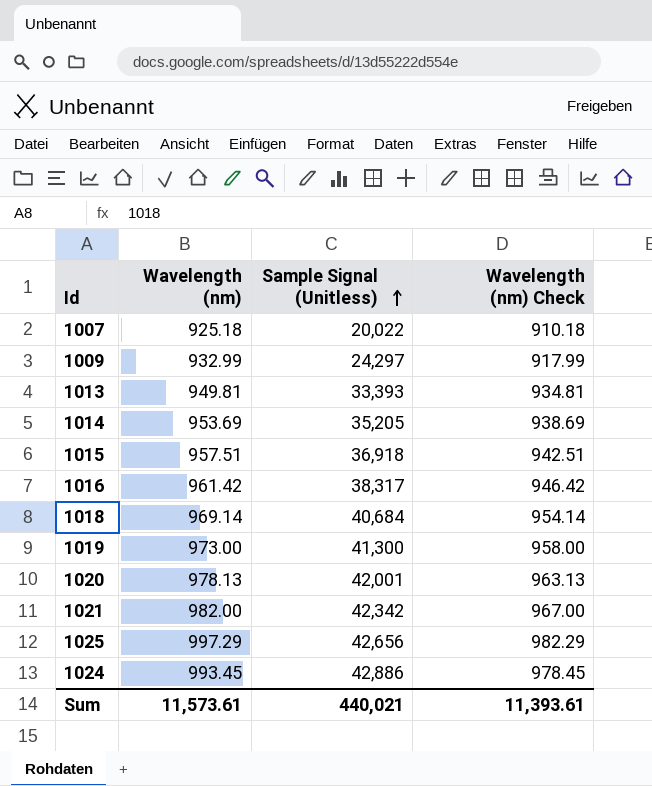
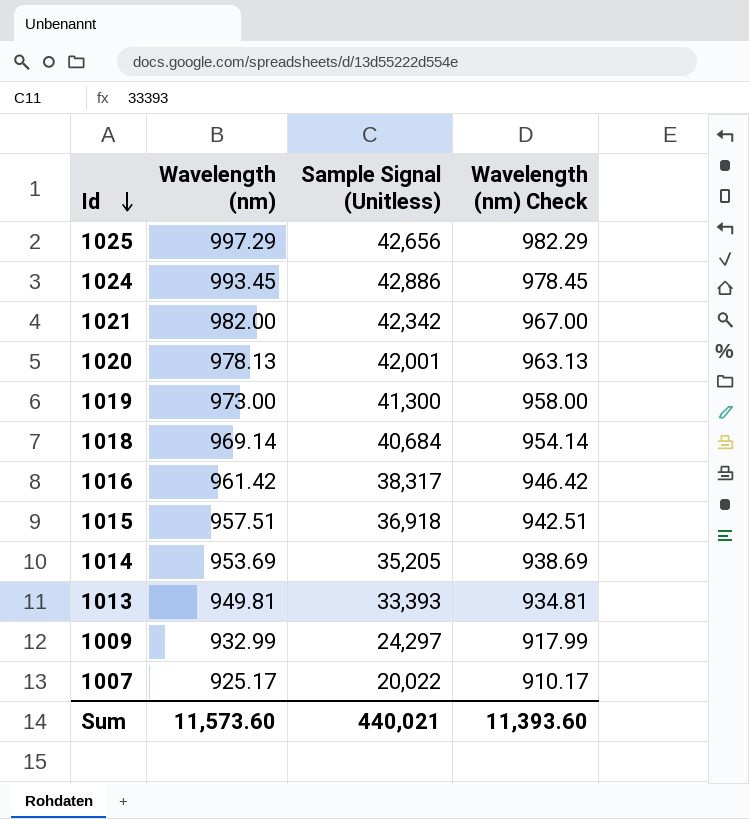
row order: Sample Signal (Unitless) ascending -> Id descending
1007 | Wavelength (nm): 925.18 -> 925.17
1007 | Wavelength (nm) Check: 910.18 -> 910.17
Sum | Wavelength (nm): 11,573.61 -> 11,573.60
Sum | Wavelength (nm) Check: 11,393.61 -> 11,393.60

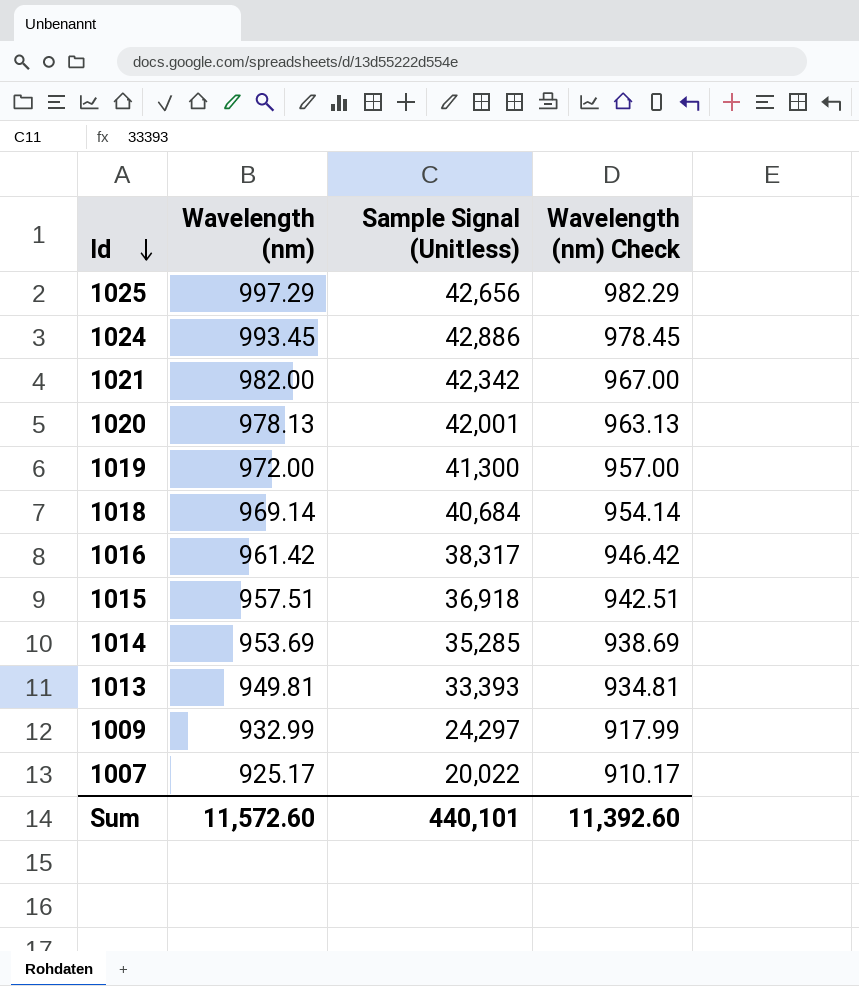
1019 | Wavelength (nm): 973.00 -> 972.00
1019 | Wavelength (nm) Check: 958.00 -> 957.00
1014 | Sample Signal (Unitless): 35,205 -> 35,285
Sum | Wavelength (nm): 11,573.60 -> 11,572.60
Sum | Sample Signal (Unitless): 440,021 -> 440,101
Sum | Wavelength (nm) Check: 11,393.60 -> 11,392.60

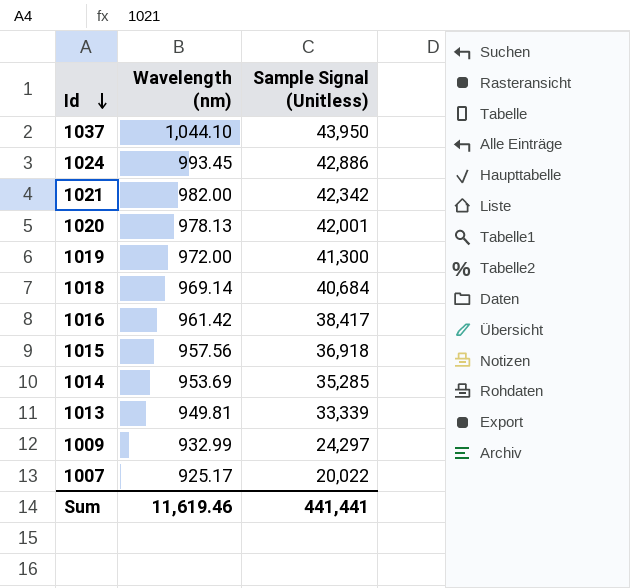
column Wavelength (nm) Check | formula: [Wavelength (nm)] - 15 -> none
row 1025: 997.29 | 42,656 | 982.29 -> none
row 1037: none -> 1,044.10 | 43,950
1016 | Sample Signal (Unitless): 38,317 -> 38,417
1015 | Wavelength (nm): 957.51 -> 957.56
1013 | Sample Signal (Unitless): 33,393 -> 33,339
Sum | Wavelength (nm): 11,572.60 -> 11,619.46
Sum | Sample Signal (Unitless): 440,101 -> 441,441

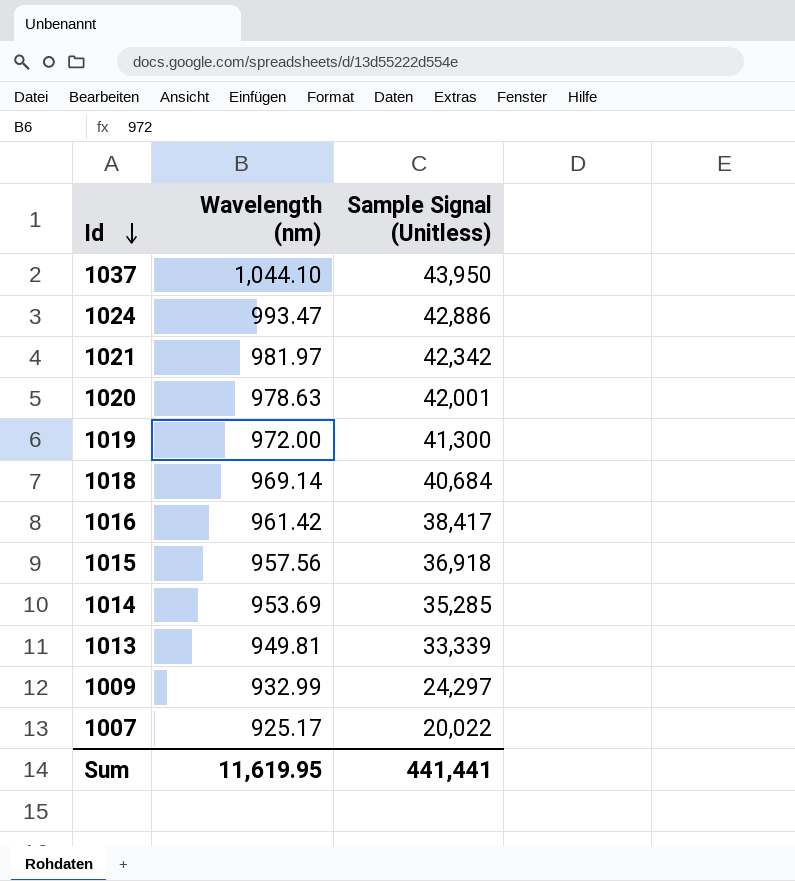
1024 | Wavelength (nm): 993.45 -> 993.47
1021 | Wavelength (nm): 982.00 -> 981.97
1020 | Wavelength (nm): 978.13 -> 978.63
Sum | Wavelength (nm): 11,619.46 -> 11,619.95

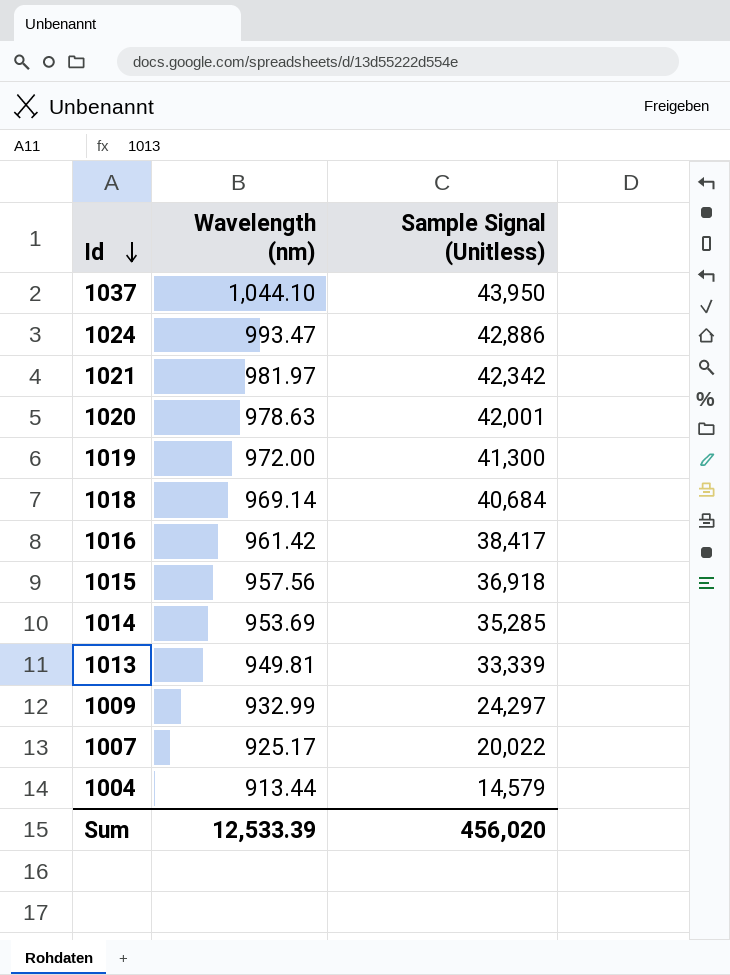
row 1004: none -> 913.44 | 14,579
Sum | Wavelength (nm): 11,619.95 -> 12,533.39
Sum | Sample Signal (Unitless): 441,441 -> 456,020

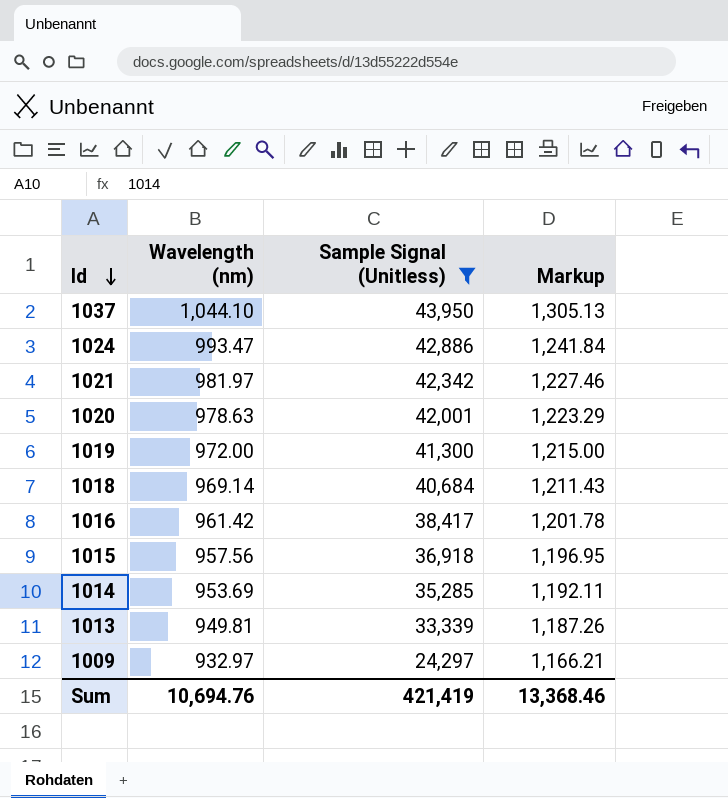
filter: none -> Sample Signal (Unitless) >= 24,297
column Markup | formula: none -> [Wavelength (nm)] * 1.25
1009 | Wavelength (nm): 932.99 -> 932.97
Sum | Wavelength (nm): 12,533.39 -> 10,694.76
Sum | Sample Signal (Unitless): 456,020 -> 421,419

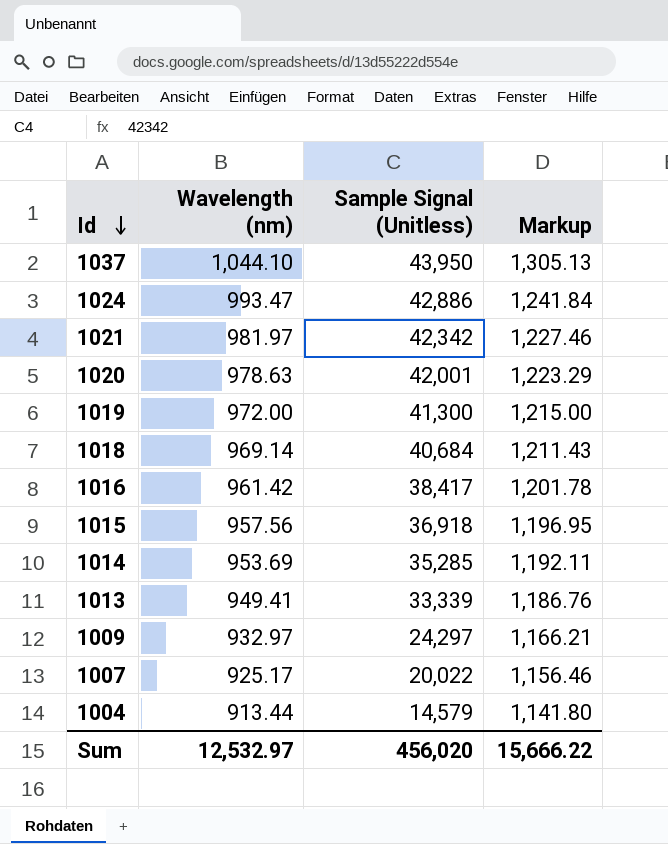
filter: Sample Signal (Unitless) >= 24,297 -> none
1013 | Wavelength (nm): 949.81 -> 949.41
1013 | Markup: 1,187.26 -> 1,186.76
Sum | Wavelength (nm): 10,694.76 -> 12,532.97
Sum | Sample Signal (Unitless): 421,419 -> 456,020
Sum | Markup: 13,368.46 -> 15,666.22

